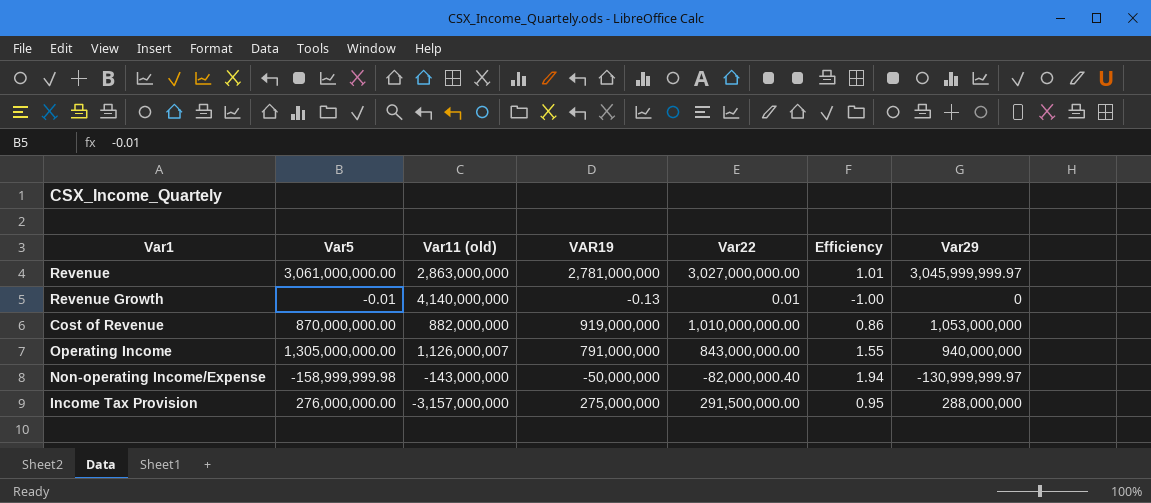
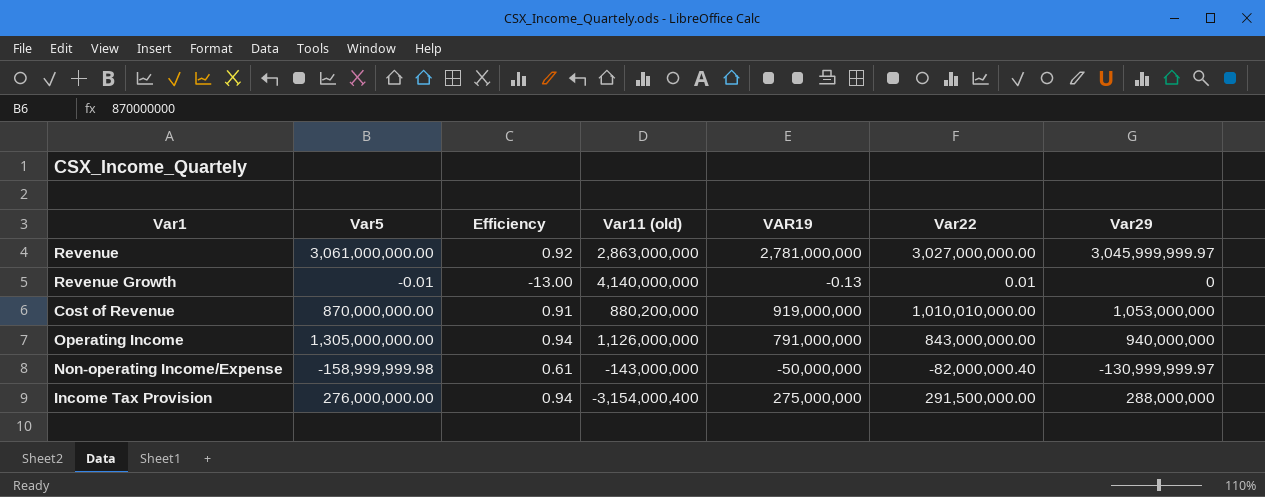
column Efficiency | formula: [Var5] / [Var22] -> [VAR19] / [Var22]
column Efficiency | position: 6 -> 3
Cost of Revenue | Var11 (old): 882,000,000 -> 880,200,000
Cost of Revenue | Var22: 1,010,000,000.00 -> 1,010,010,000.00
Operating Income | Var11 (old): 1,126,000,007 -> 1,126,000,000
Income Tax Provision | Var11 (old): -3,157,000,000 -> -3,154,000,400

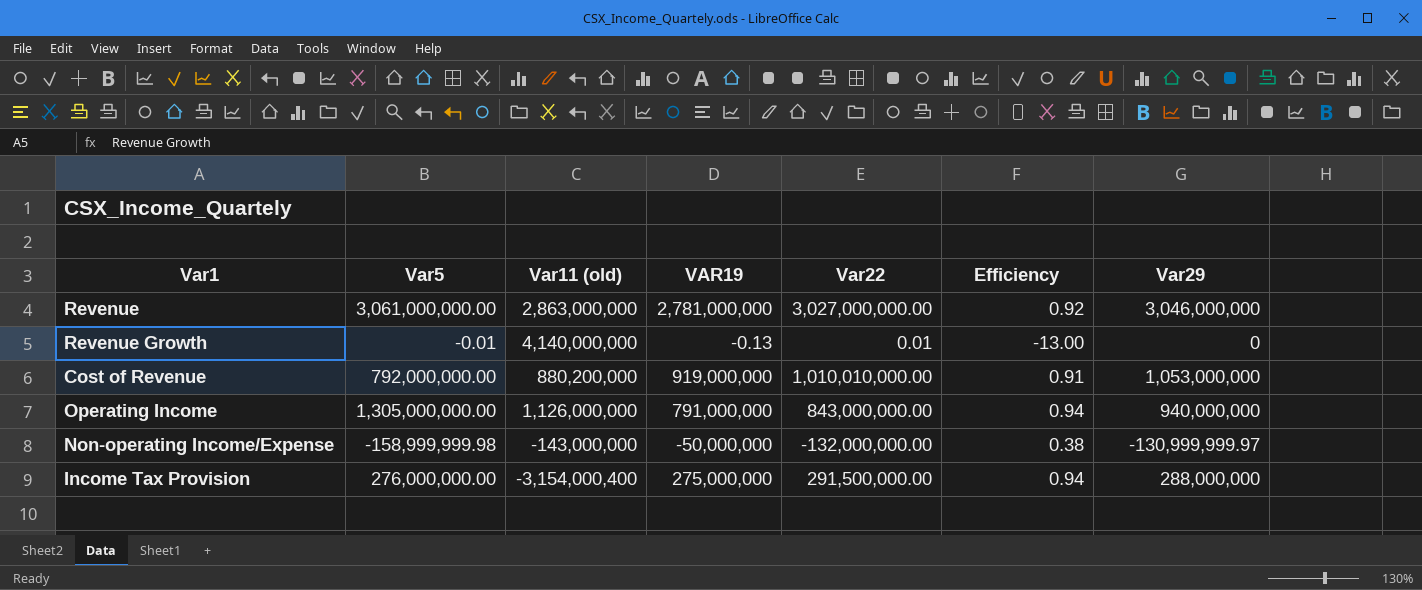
column Efficiency | position: 3 -> 6
Revenue | Var29: 3,045,999,999.97 -> 3,046,000,000
Cost of Revenue | Var5: 870,000,000.00 -> 792,000,000.00
Non-operating Income/Expense | Var22: -82,000,000.40 -> -132,000,000.00
Non-operating Income/Expense | Efficiency: 0.61 -> 0.38

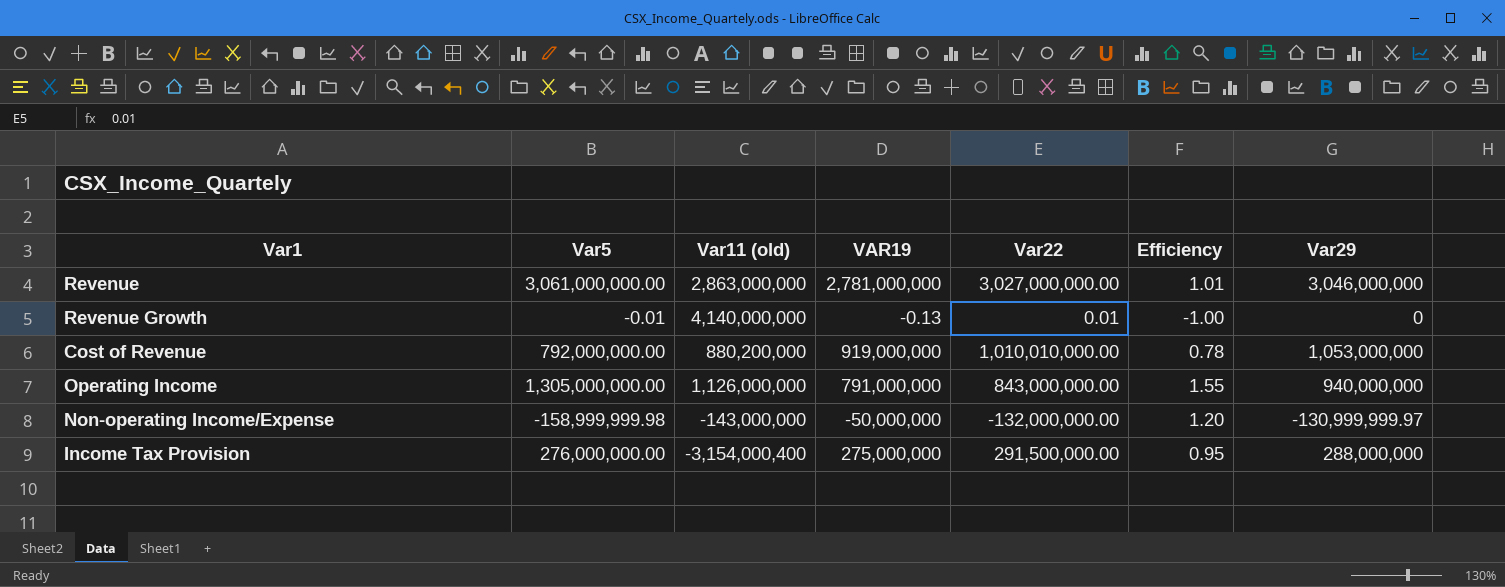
column Efficiency | formula: [VAR19] / [Var22] -> [Var5] / [Var22]

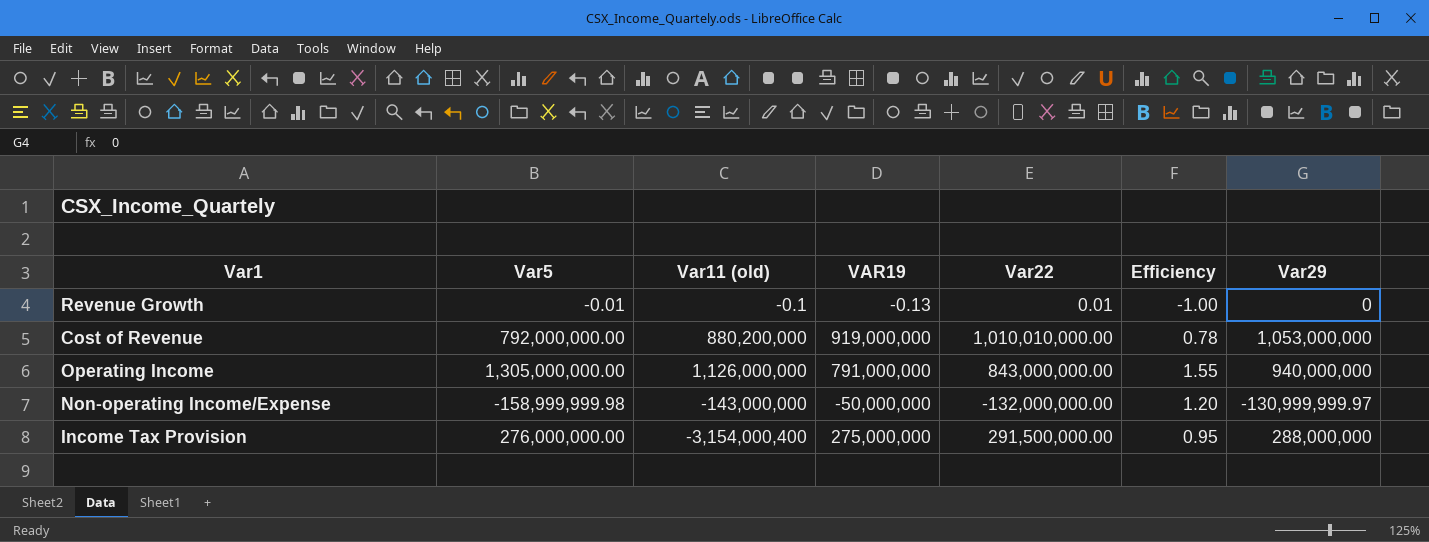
row Revenue: 3,061,000,000.00 | 2,863,000,000 | 2,781,000,000 | 3,027,000,000.00 | 1.01 | 3,046,000,000 -> none
Revenue Growth | Var11 (old): 4,140,000,000 -> -0.1

